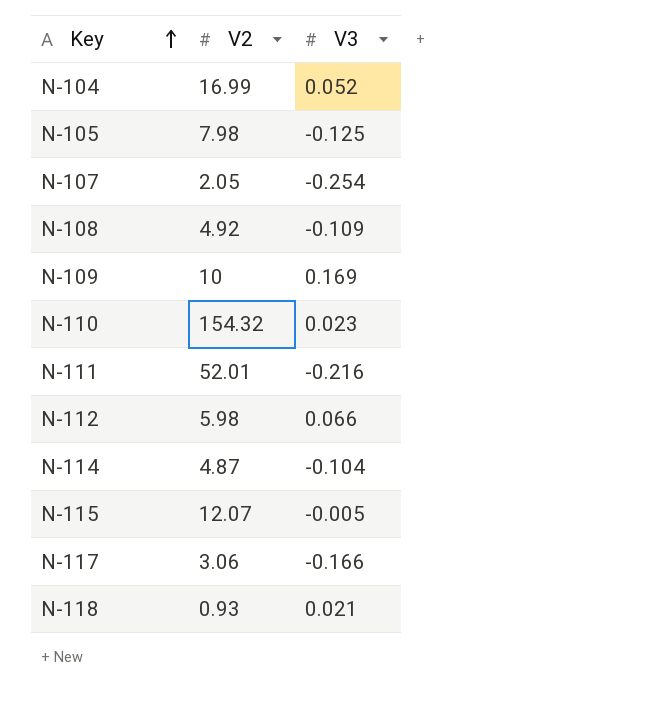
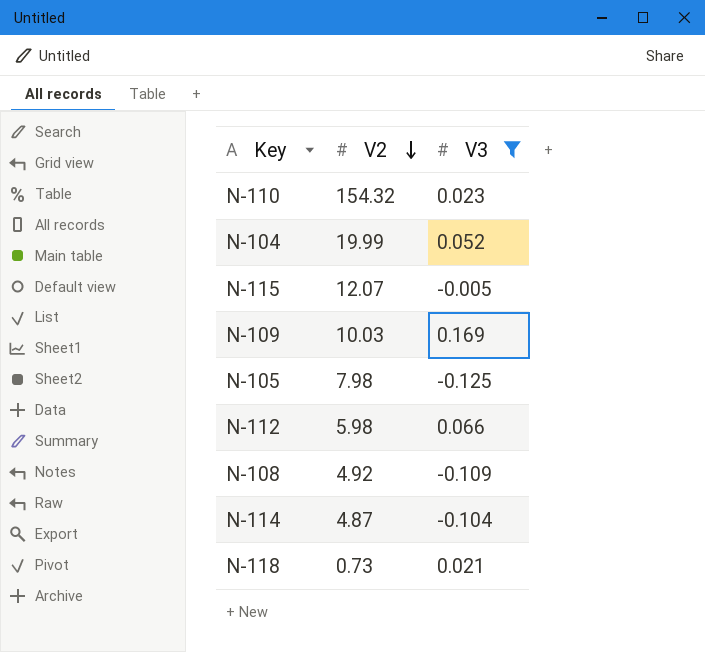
filter: none -> V3 >= -0.125
row order: Key ascending -> V2 descending
N-104 | V2: 16.99 -> 19.99
N-109 | V2: 10 -> 10.03
N-118 | V2: 0.93 -> 0.73

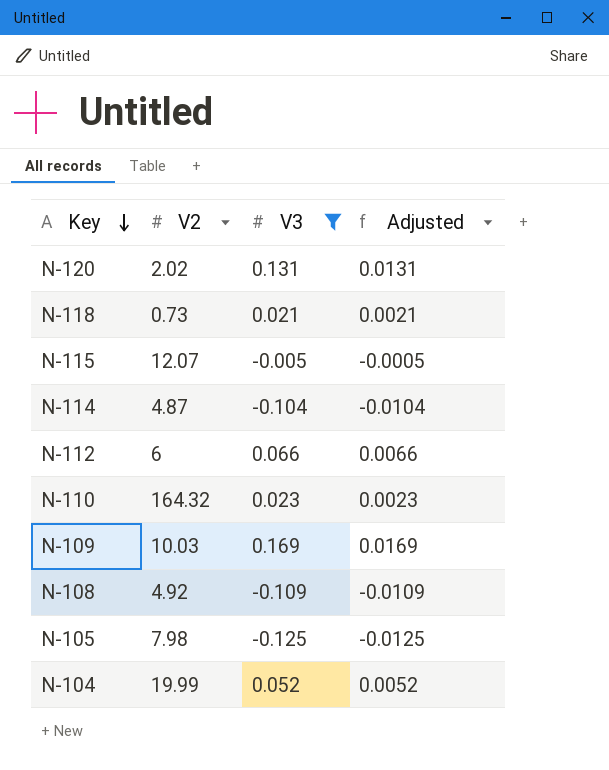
row order: V2 descending -> Key descending
column Adjusted | formula: none -> [V3] * 0.1
row N-120: none -> 2.02 | 0.131 | 0.0131
N-112 | V2: 5.98 -> 6
N-110 | V2: 154.32 -> 164.32

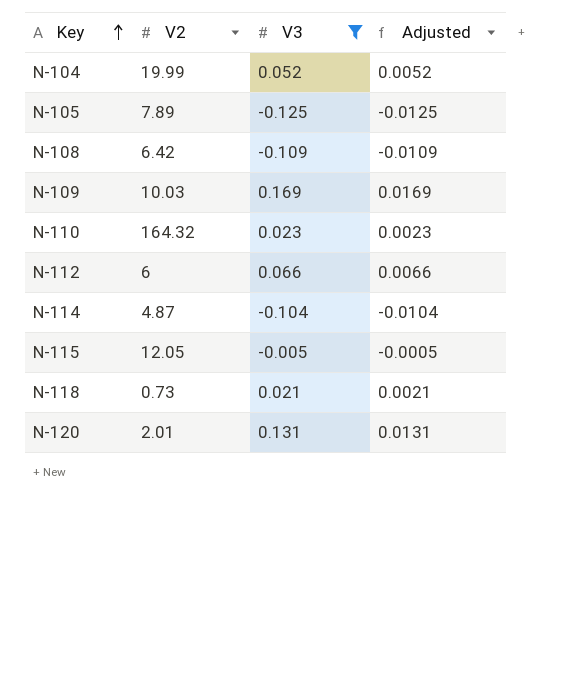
row order: Key descending -> Key ascending
N-105 | V2: 7.98 -> 7.89
N-108 | V2: 4.92 -> 6.42
N-115 | V2: 12.07 -> 12.05
N-120 | V2: 2.02 -> 2.01

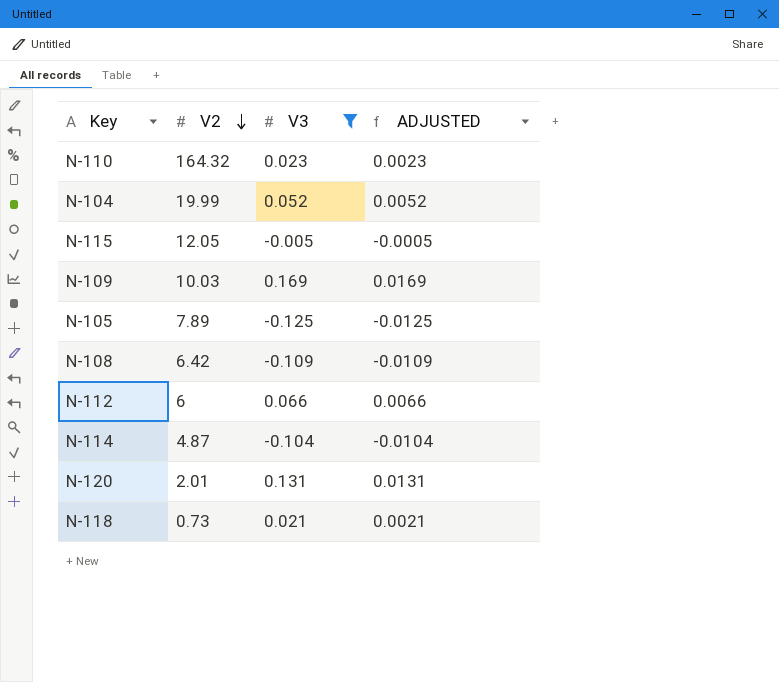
row order: Key ascending -> V2 descending
column name: Adjusted -> ADJUSTED

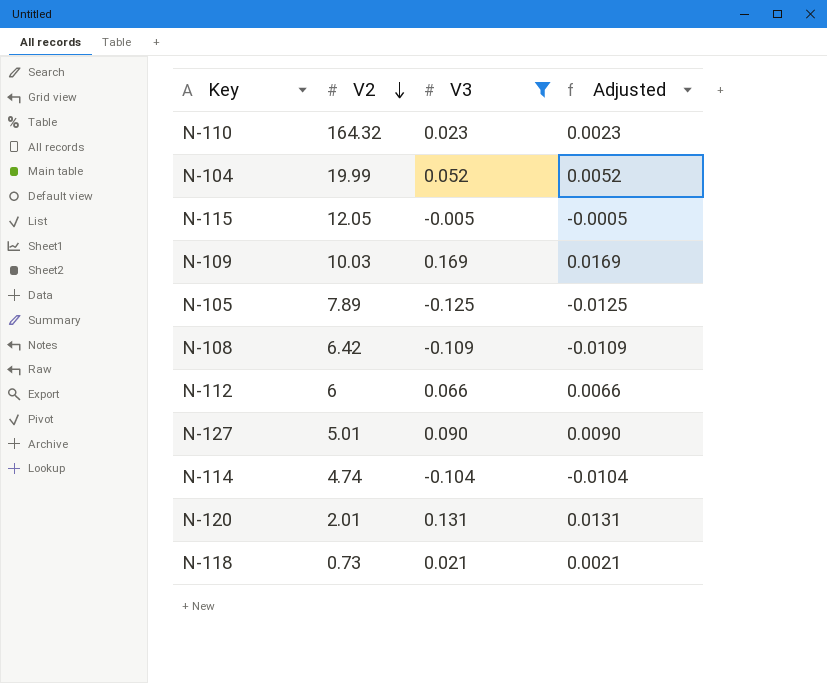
column name: ADJUSTED -> Adjusted
row N-127: none -> 5.01 | 0.090 | 0.0090
N-114 | V2: 4.87 -> 4.74

